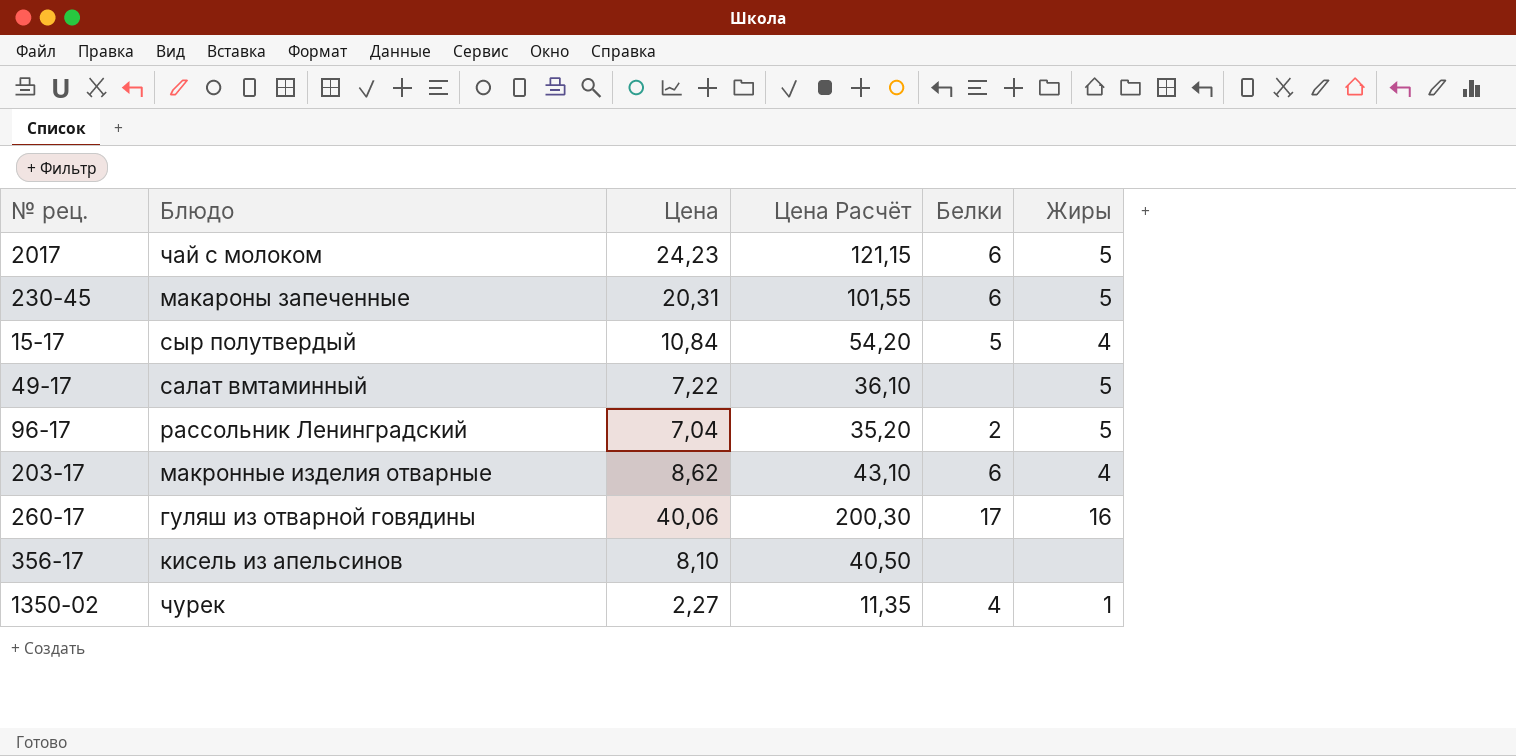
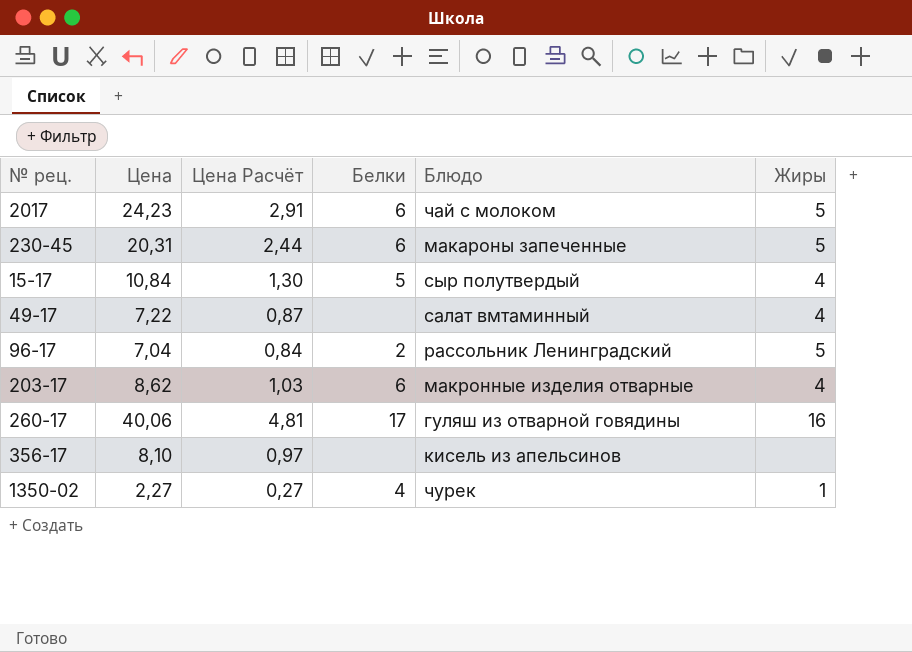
column Цена Расчёт | formula: [Цена] * 5 -> [Цена] * 0,12
column Блюдо | position: 2 -> 5
49-17 | Жиры: 5 -> 4

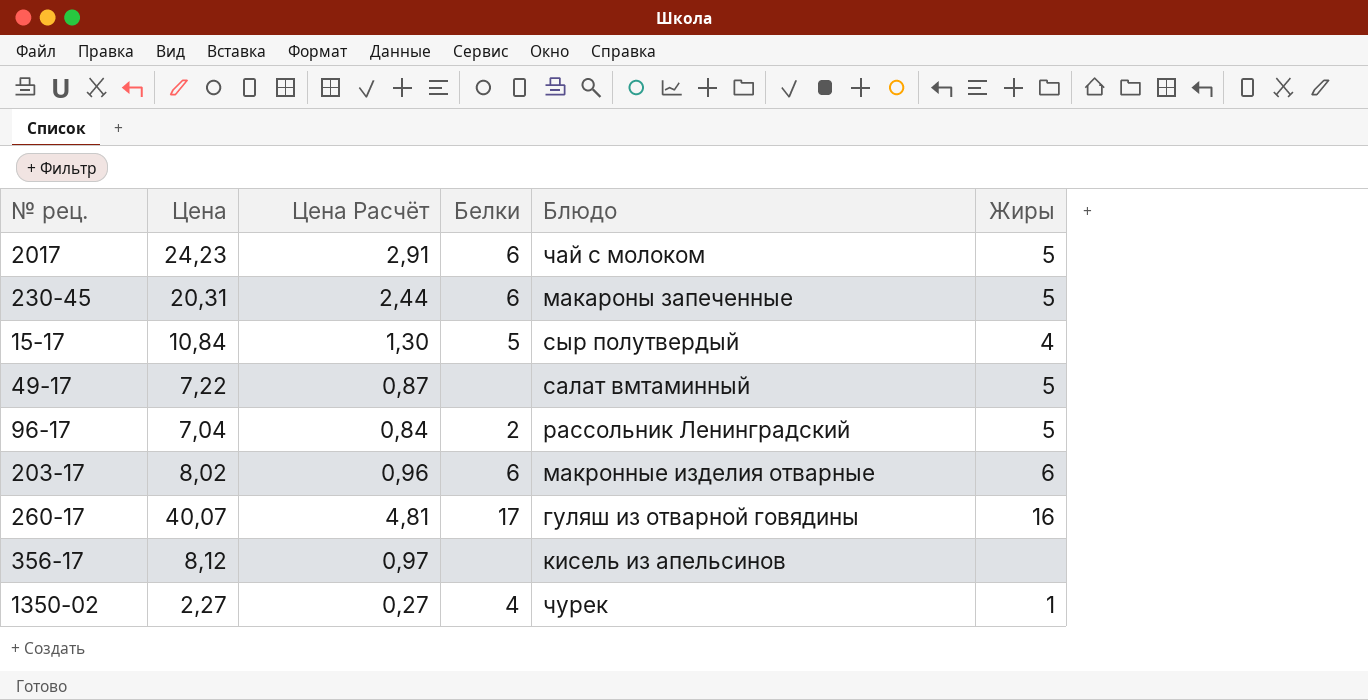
49-17 | Жиры: 4 -> 5
203-17 | Цена: 8,62 -> 8,02
203-17 | Цена Расчёт: 1,03 -> 0,96
203-17 | Жиры: 4 -> 6
260-17 | Цена: 40,06 -> 40,07
356-17 | Цена: 8,10 -> 8,12

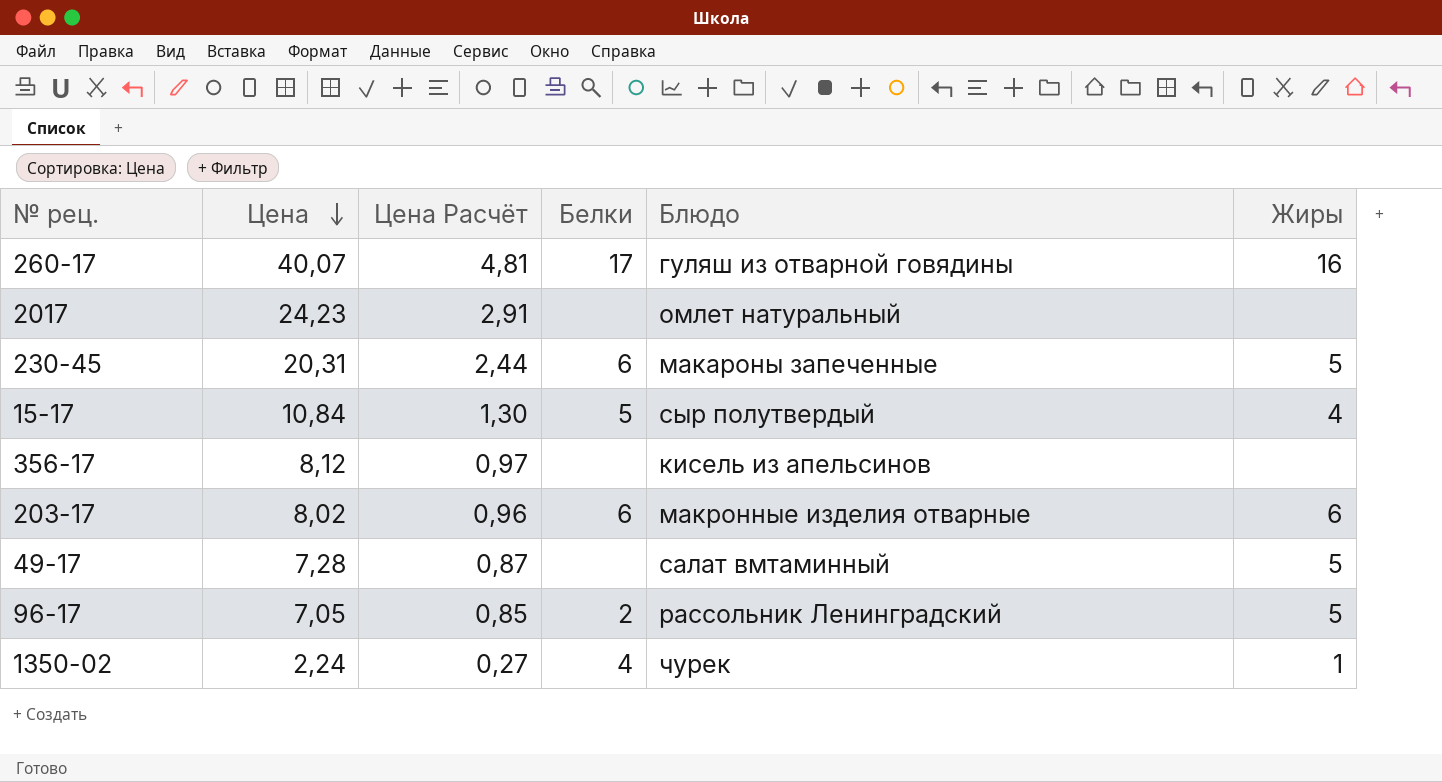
row order: none -> Цена descending
2017 | Белки: 6 -> none
2017 | Блюдо: чай с молоком -> омлет натуральный
2017 | Жиры: 5 -> none
49-17 | Цена: 7,22 -> 7,28
96-17 | Цена: 7,04 -> 7,05
96-17 | Цена Расчёт: 0,84 -> 0,85
1350-02 | Цена: 2,27 -> 2,24

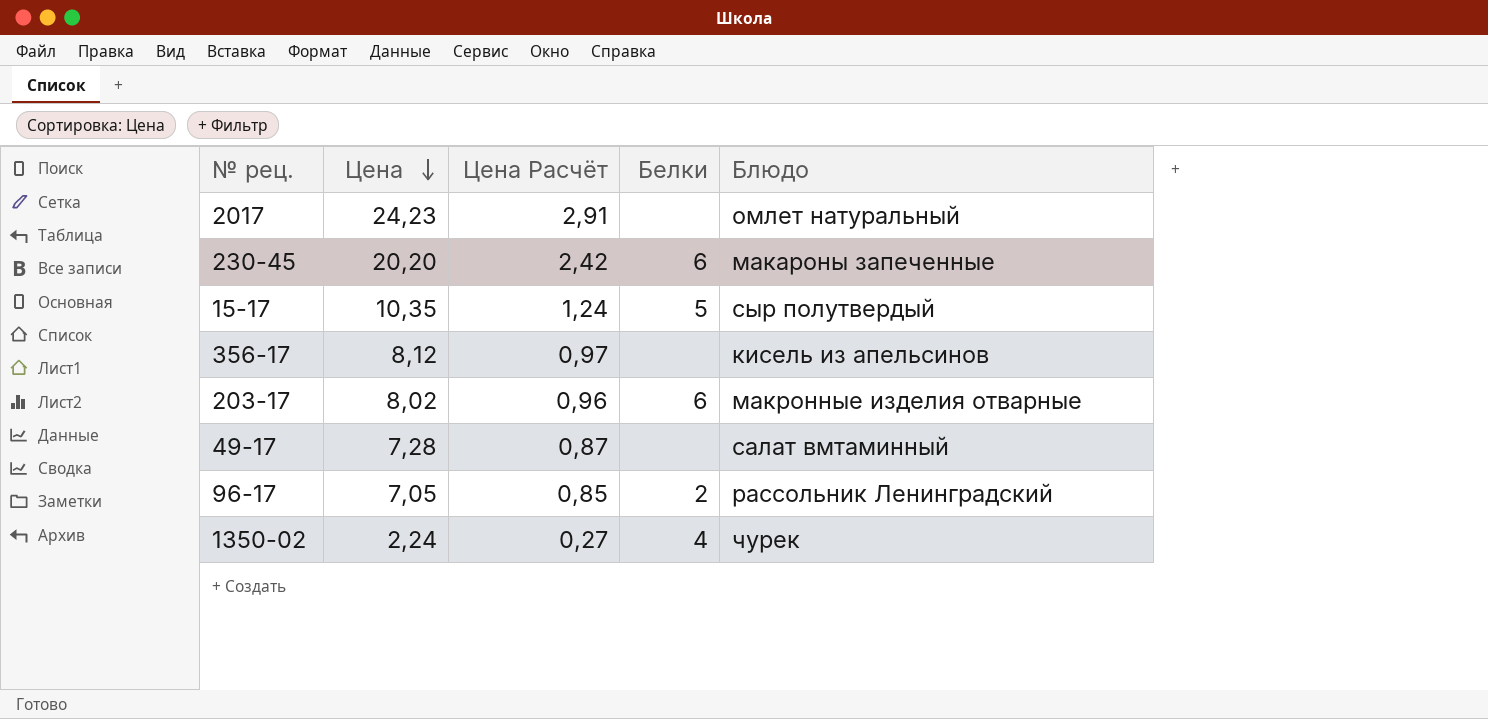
column Жиры | position: 6 -> none
row 260-17: 40,07 | 4,81 | 17 | гуляш из отварной говядины | 16 -> none
230-45 | Цена: 20,31 -> 20,20
230-45 | Цена Расчёт: 2,44 -> 2,42
15-17 | Цена: 10,84 -> 10,35
15-17 | Цена Расчёт: 1,30 -> 1,24

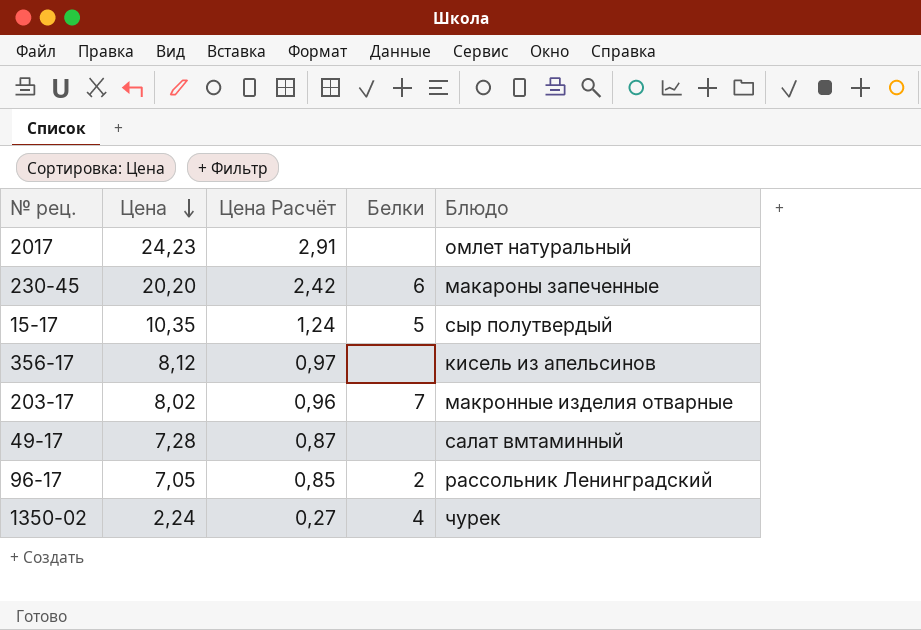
203-17 | Белки: 6 -> 7

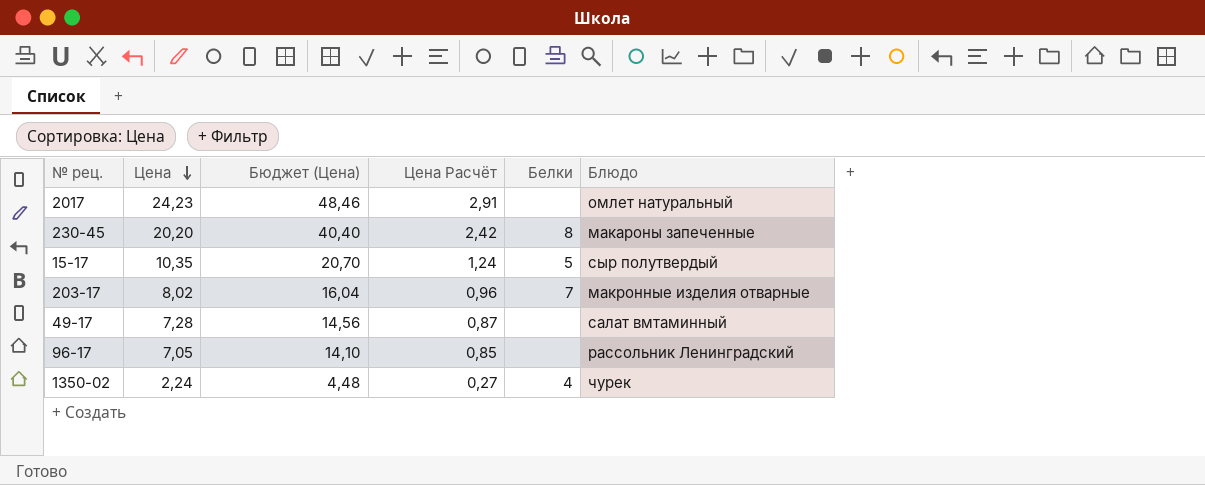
column Бюджет (Цена) | formula: none -> [Цена] * 2
row 356-17: 8,12 | 0,97 | none | кисель из апельсинов -> none
230-45 | Белки: 6 -> 8
96-17 | Белки: 2 -> none

